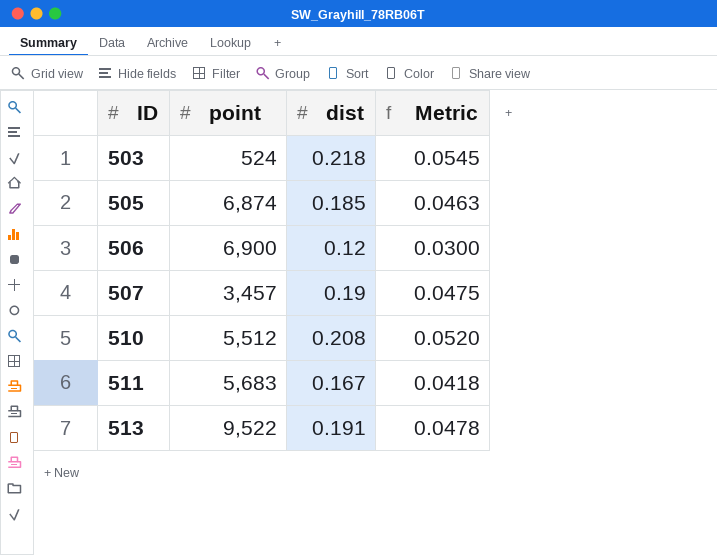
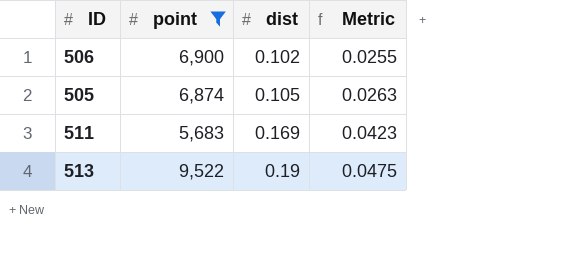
filter: none -> point >= 5,683
row order: ID ascending -> dist ascending
506 | dist: 0.12 -> 0.102
506 | Metric: 0.0300 -> 0.0255
505 | dist: 0.185 -> 0.105
505 | Metric: 0.0463 -> 0.0263
511 | dist: 0.167 -> 0.169
511 | Metric: 0.0418 -> 0.0423
513 | dist: 0.191 -> 0.19
513 | Metric: 0.0478 -> 0.0475

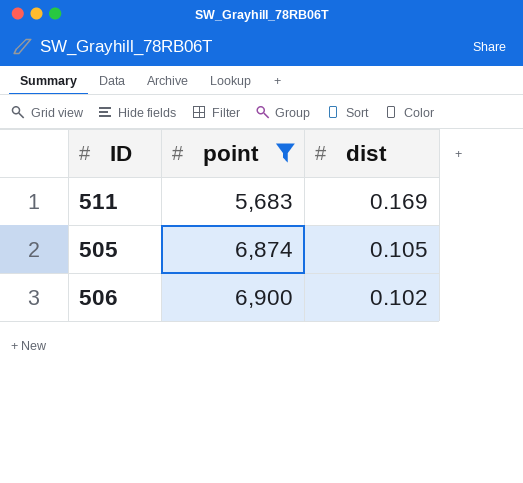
row order: dist ascending -> point ascending
column Metric | formula: [dist] * 0.25 -> none
row 513: 9,522 | 0.19 | 0.0475 -> none

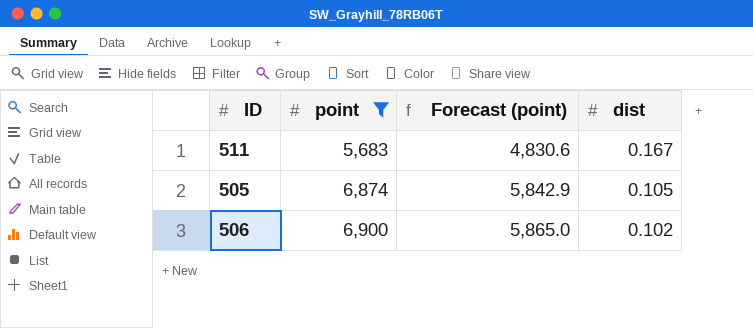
column Forecast (point) | formula: none -> [point] * 0.85
511 | dist: 0.169 -> 0.167

